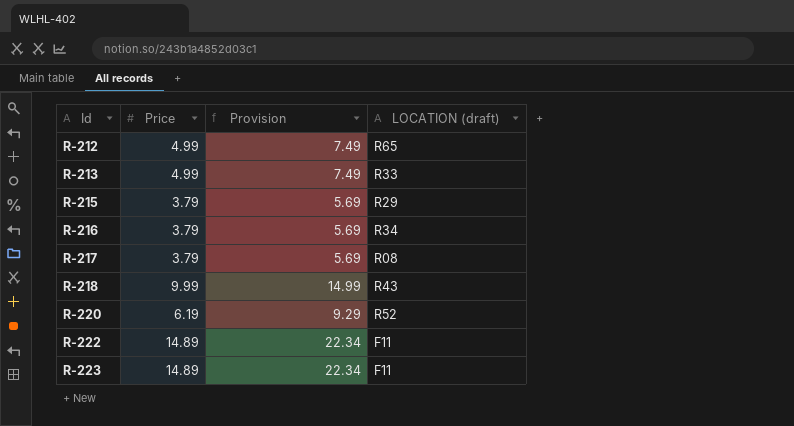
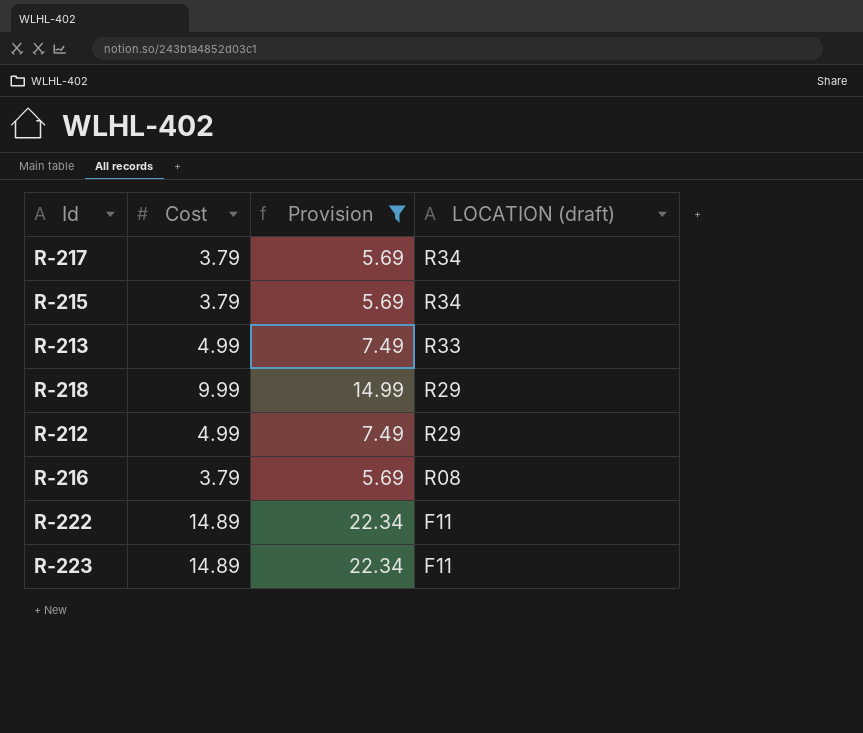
filter: none -> Provision != 9.29
row order: Id ascending -> LOCATION (draft) descending
column name: Price -> Cost
R-217 | LOCATION (draft): R08 -> R34
R-215 | LOCATION (draft): R29 -> R34
R-218 | LOCATION (draft): R43 -> R29
R-212 | LOCATION (draft): R65 -> R29
R-216 | LOCATION (draft): R34 -> R08

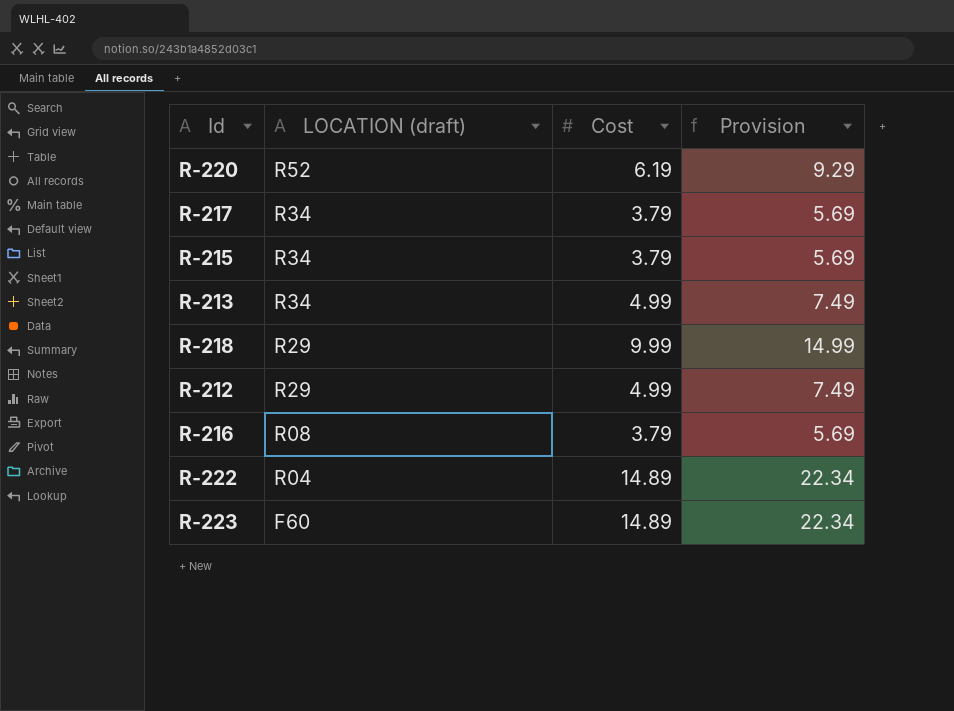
filter: Provision != 9.29 -> none
column LOCATION (draft) | position: 4 -> 2
R-213 | LOCATION (draft): R33 -> R34
R-222 | LOCATION (draft): F11 -> R04
R-223 | LOCATION (draft): F11 -> F60

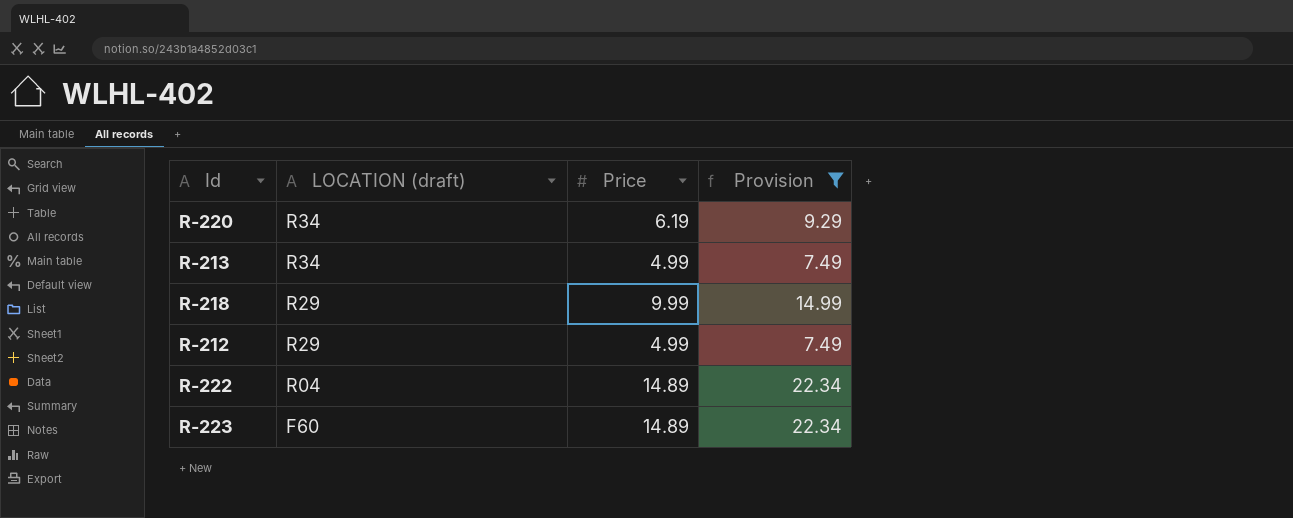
filter: none -> Provision != 5.69
column name: Cost -> Price
R-220 | LOCATION (draft): R52 -> R34

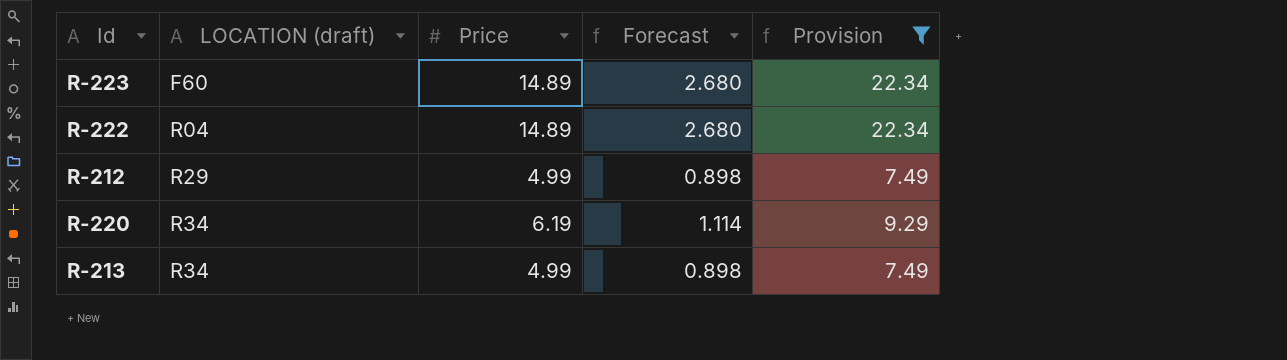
row order: LOCATION (draft) descending -> LOCATION (draft) ascending
column Forecast | formula: none -> [Price] * 0.18
row R-218: R29 | 9.99 | 14.99 -> none

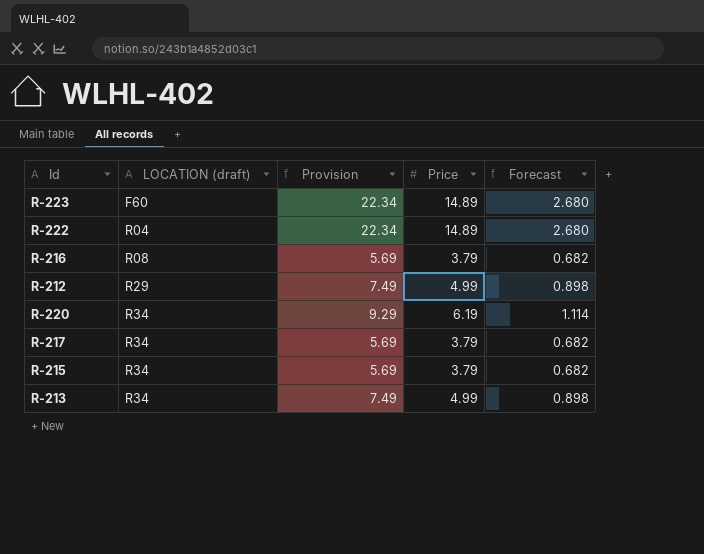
filter: Provision != 5.69 -> none
column Provision | position: 5 -> 3

